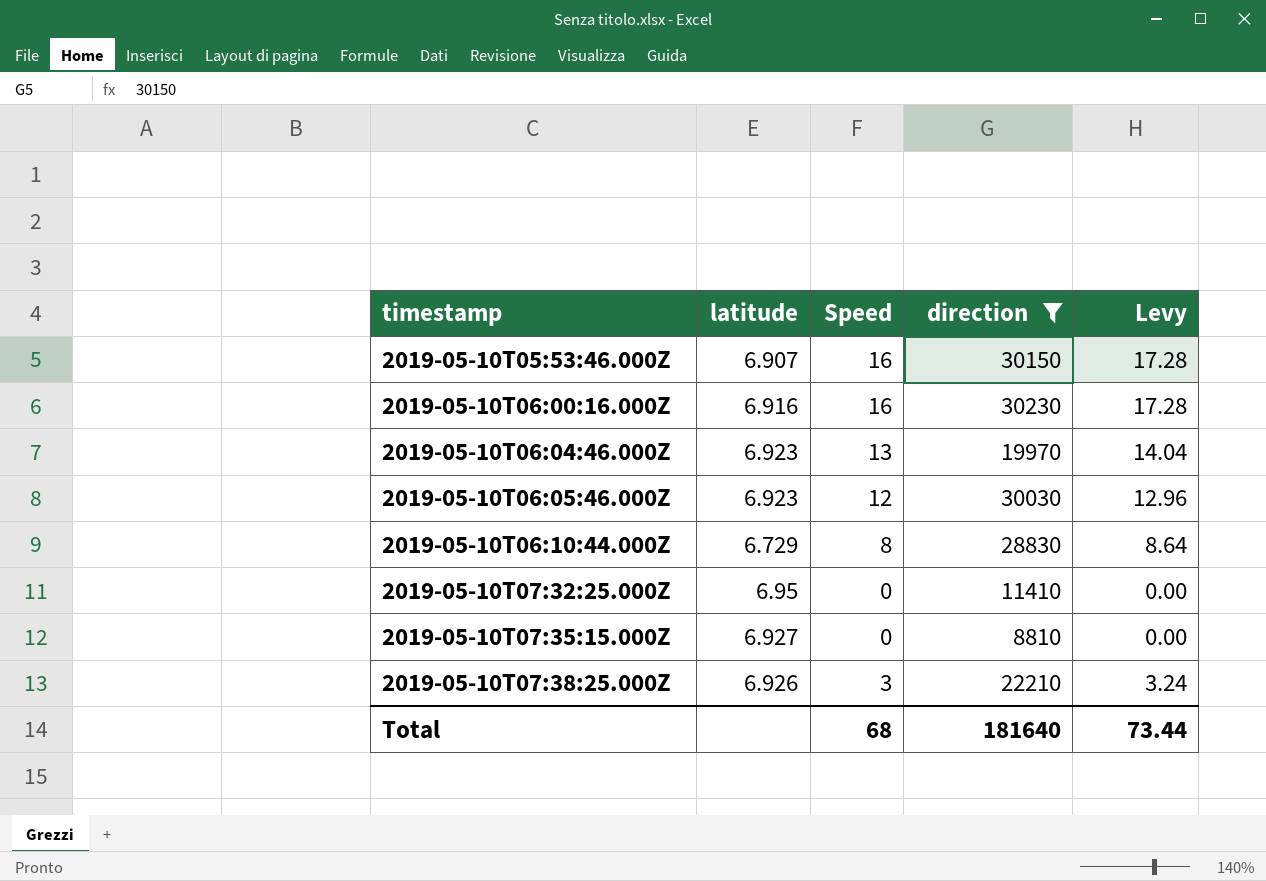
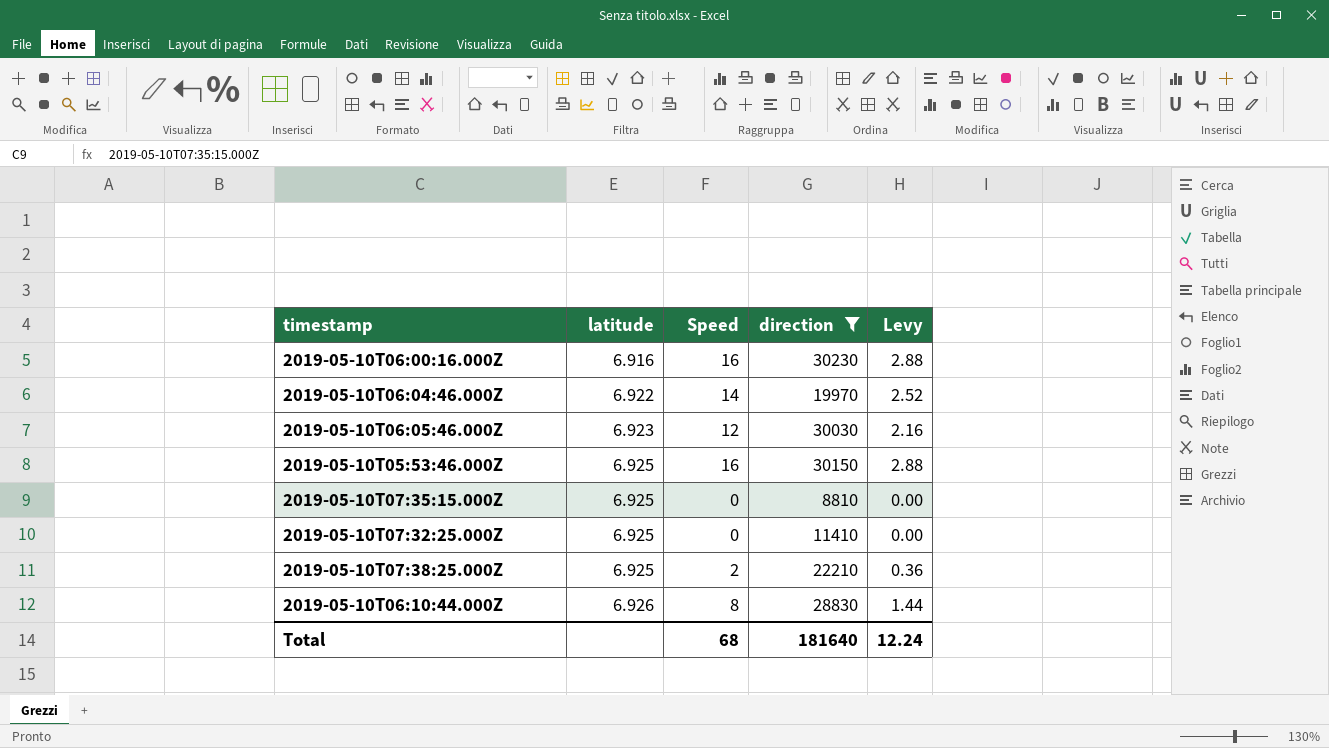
row order: timestamp ascending -> latitude ascending
column Levy | formula: [Speed] * 1.08 -> [Speed] * 0.18
2019-05-10T06:04:46.000Z | latitude: 6.923 -> 6.922
2019-05-10T06:04:46.000Z | Speed: 13 -> 14
2019-05-10T05:53:46.000Z | latitude: 6.907 -> 6.925
2019-05-10T07:35:15.000Z | latitude: 6.927 -> 6.925
2019-05-10T07:32:25.000Z | latitude: 6.95 -> 6.925
2019-05-10T07:38:25.000Z | latitude: 6.926 -> 6.925
2019-05-10T07:38:25.000Z | Speed: 3 -> 2
2019-05-10T06:10:44.000Z | latitude: 6.729 -> 6.926
Total | Levy: 73.44 -> 12.24

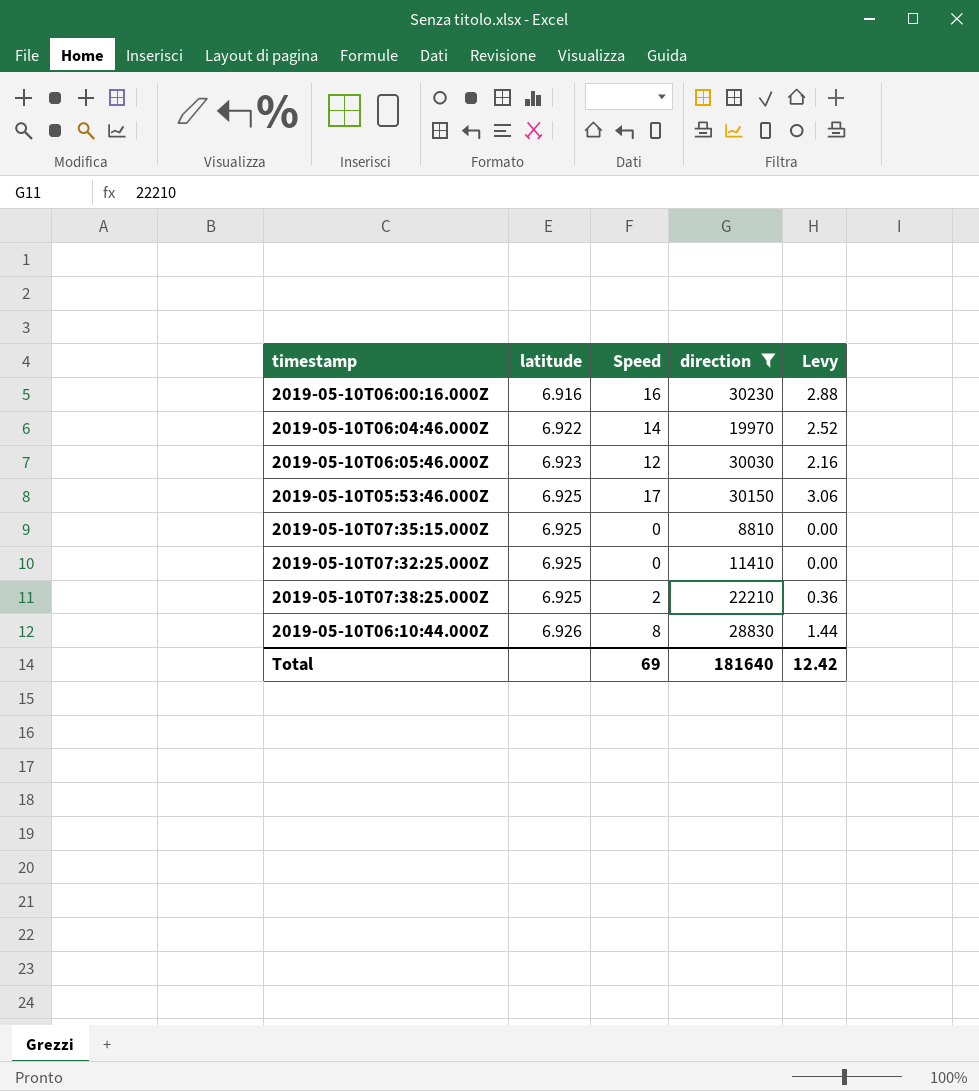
2019-05-10T05:53:46.000Z | Speed: 16 -> 17
2019-05-10T05:53:46.000Z | Levy: 2.88 -> 3.06
Total | Speed: 68 -> 69
Total | Levy: 12.24 -> 12.42

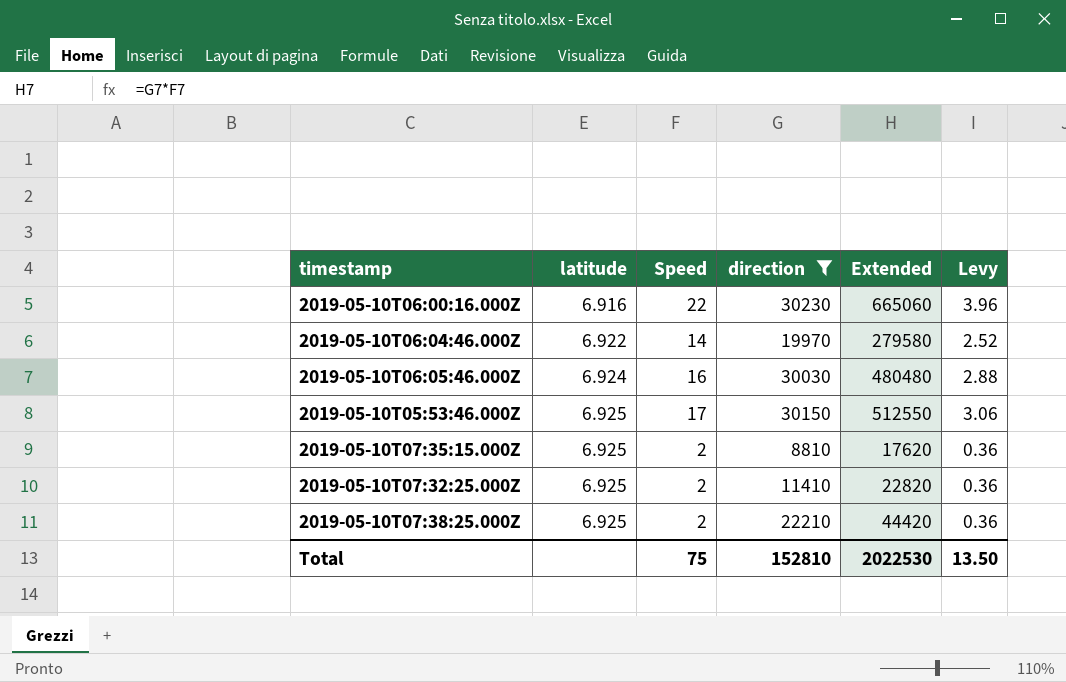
column Extended | formula: none -> [Speed] * [direction]
row 2019-05-10T06:10:44.000Z: 6.926 | 8 | 28830 | 1.44 -> none
2019-05-10T06:00:16.000Z | Speed: 16 -> 22
2019-05-10T06:00:16.000Z | Levy: 2.88 -> 3.96
2019-05-10T06:05:46.000Z | latitude: 6.923 -> 6.924
2019-05-10T06:05:46.000Z | Speed: 12 -> 16
2019-05-10T06:05:46.000Z | Levy: 2.16 -> 2.88
2019-05-10T07:35:15.000Z | Speed: 0 -> 2
2019-05-10T07:35:15.000Z | Levy: 0.00 -> 0.36
2019-05-10T07:32:25.000Z | Speed: 0 -> 2
2019-05-10T07:32:25.000Z | Levy: 0.00 -> 0.36
Total | Speed: 69 -> 75
Total | direction: 181640 -> 152810
Total | Levy: 12.42 -> 13.50

